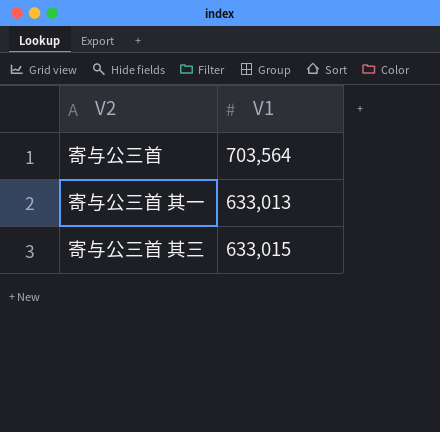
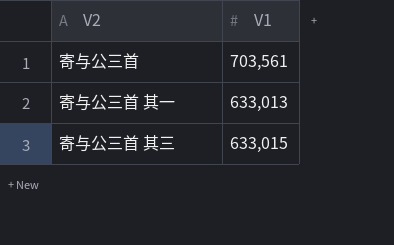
寄与公三首 | V1: 703,564 -> 703,561

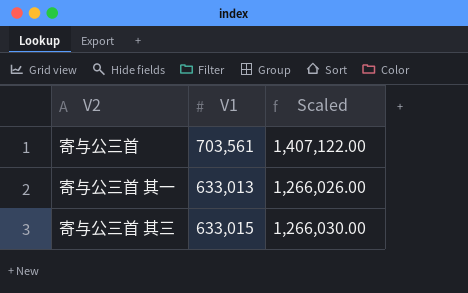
column Scaled | formula: none -> [V1] * 2

